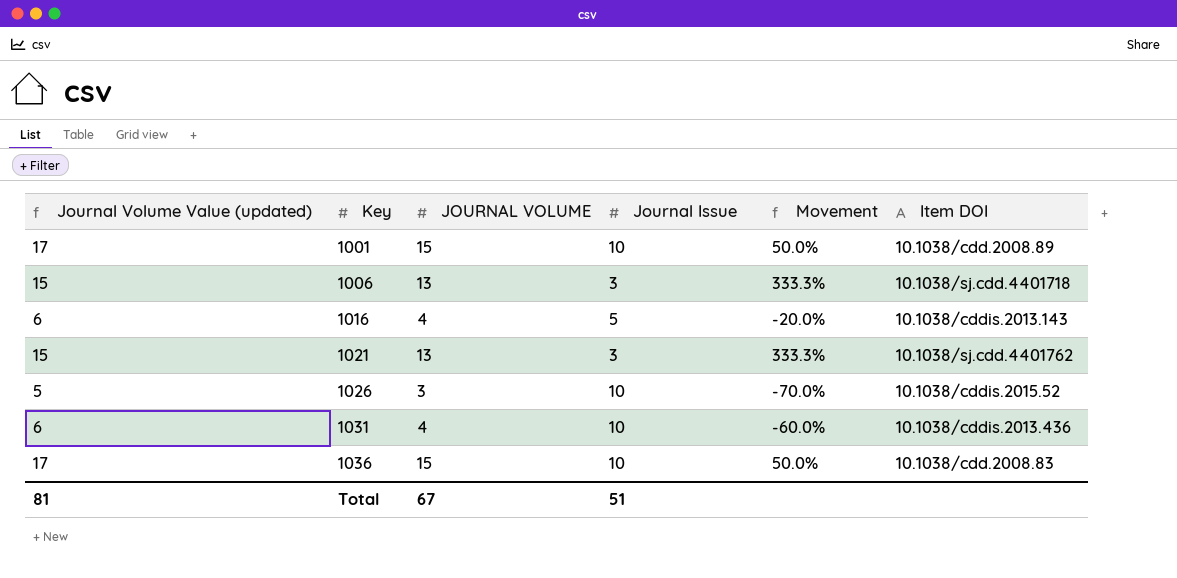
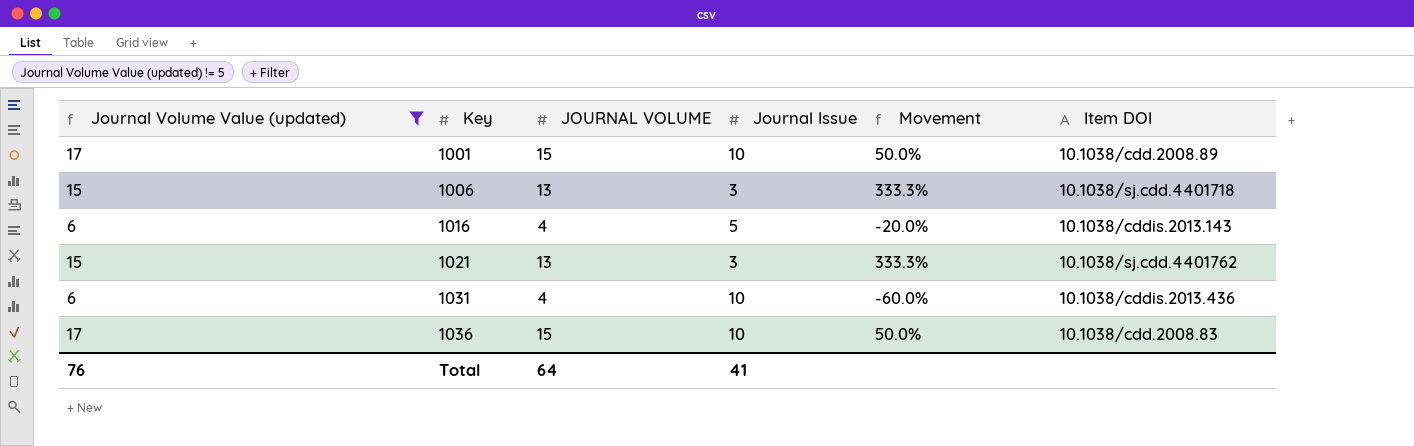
filter: none -> Journal Volume Value (updated) != 5
Total | Journal Volume Value (updated): 81 -> 76
Total | JOURNAL VOLUME: 67 -> 64
Total | Journal Issue: 51 -> 41

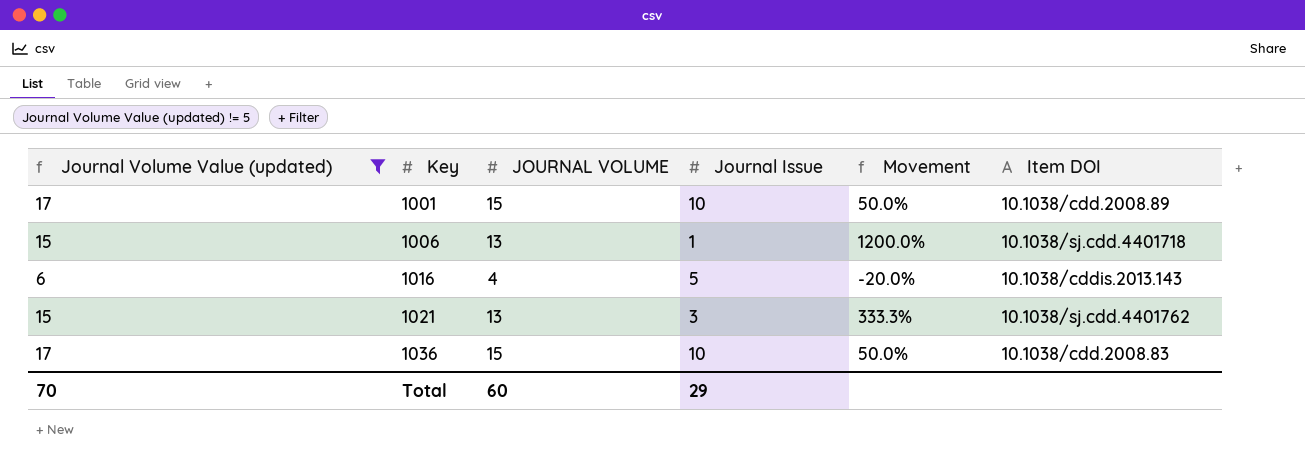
row 1031: 6 | 4 | 10 | -60.0% | 10.1038/cddis.2013.436 -> none
1006 | Journal Issue: 3 -> 1
1006 | Movement: 333.3% -> 1200.0%
Total | Journal Volume Value (updated): 76 -> 70
Total | JOURNAL VOLUME: 64 -> 60
Total | Journal Issue: 41 -> 29

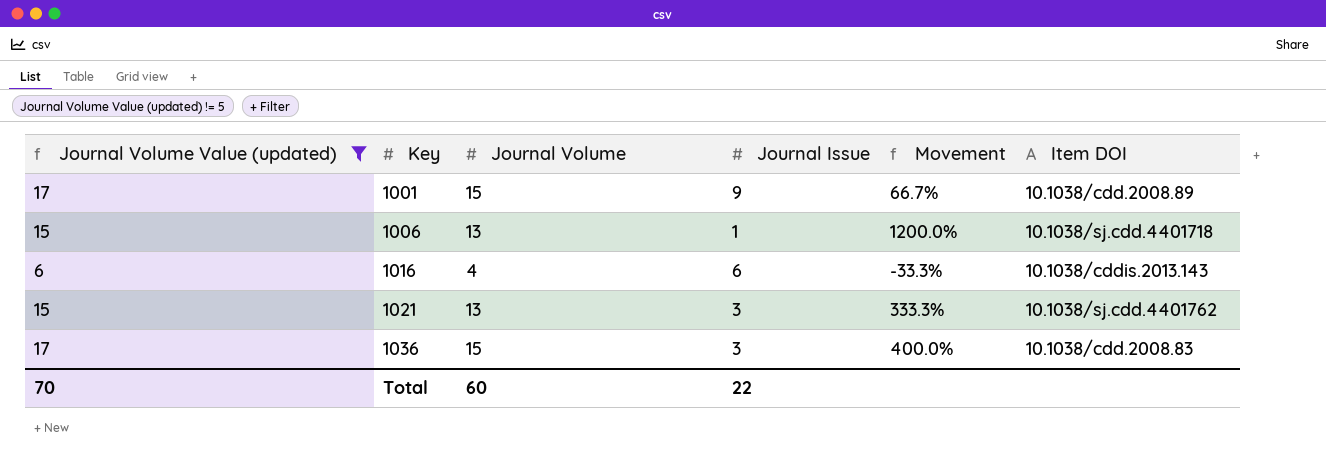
column name: JOURNAL VOLUME -> Journal Volume
1001 | Journal Issue: 10 -> 9
1001 | Movement: 50.0% -> 66.7%
1016 | Journal Issue: 5 -> 6
1016 | Movement: -20.0% -> -33.3%
1036 | Journal Issue: 10 -> 3
1036 | Movement: 50.0% -> 400.0%
Total | Journal Issue: 29 -> 22

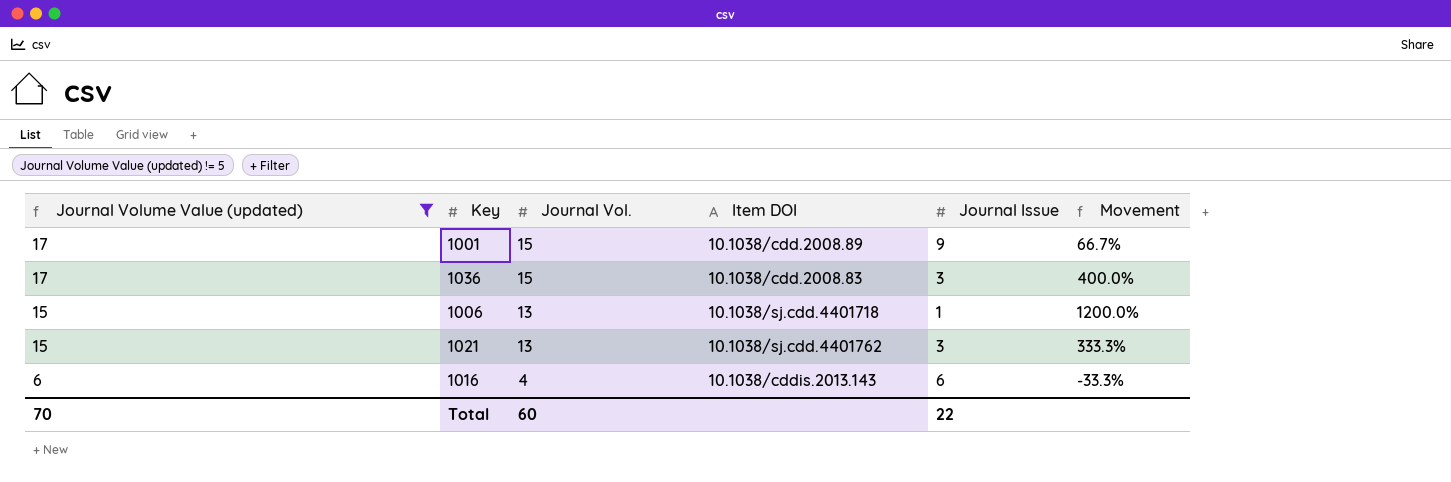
row order: Key ascending -> Journal Volume Value (updated) descending
column name: Journal Volume -> Journal Vol.
column Item DOI | position: 6 -> 4

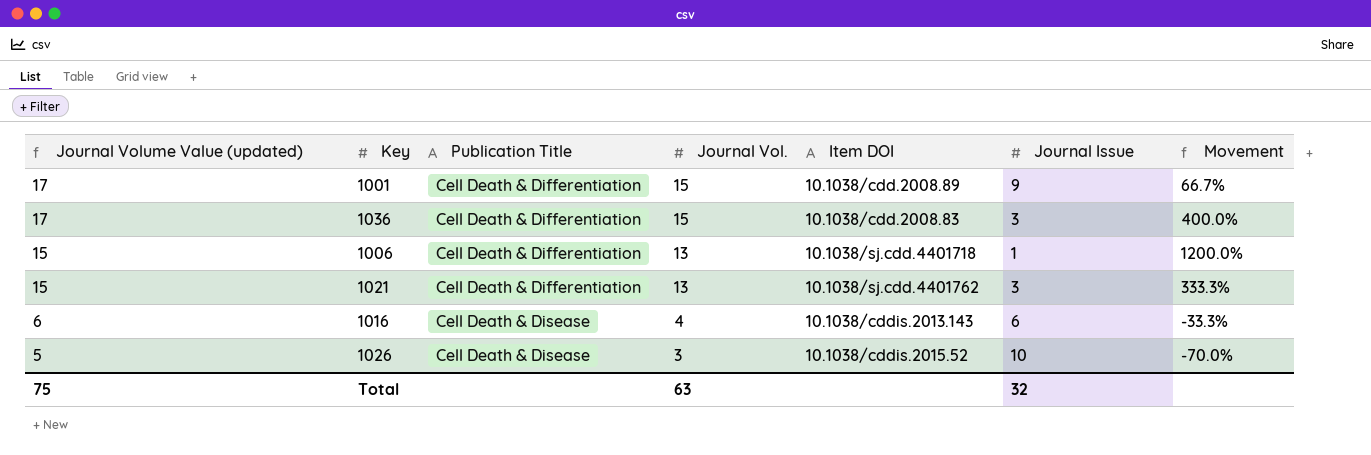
filter: Journal Volume Value (updated) != 5 -> none
column Publication Title | position: none -> 3
Total | Journal Volume Value (updated): 70 -> 75
Total | Journal Vol.: 60 -> 63
Total | Journal Issue: 22 -> 32

